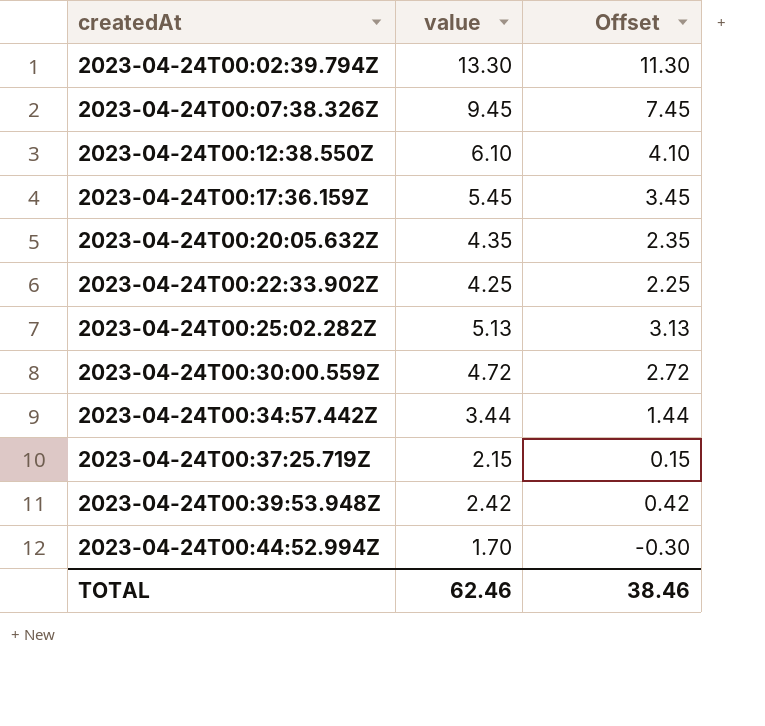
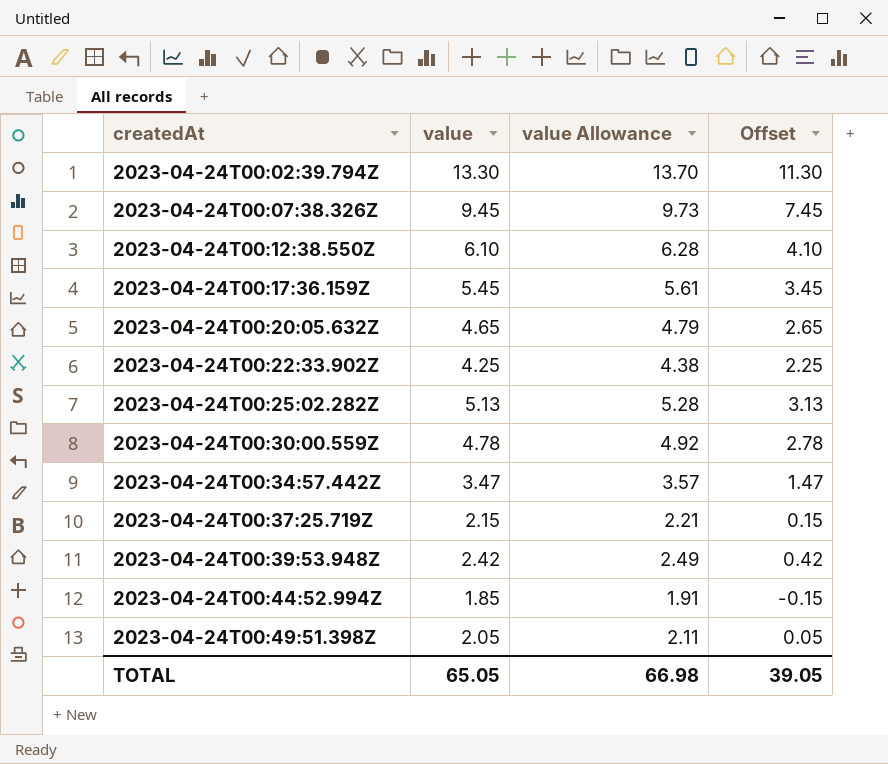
column value Allowance | formula: none -> [value] * 1.03
2023-04-24T00:20:05.632Z | value: 4.35 -> 4.65
2023-04-24T00:20:05.632Z | Offset: 2.35 -> 2.65
2023-04-24T00:30:00.559Z | value: 4.72 -> 4.78
2023-04-24T00:30:00.559Z | Offset: 2.72 -> 2.78
2023-04-24T00:34:57.442Z | value: 3.44 -> 3.47
2023-04-24T00:34:57.442Z | Offset: 1.44 -> 1.47
2023-04-24T00:44:52.994Z | value: 1.70 -> 1.85
2023-04-24T00:44:52.994Z | Offset: -0.30 -> -0.15
row 2023-04-24T00:49:51.398Z: none -> 2.05 | 2.11 | 0.05
TOTAL | value: 62.46 -> 65.05
TOTAL | Offset: 38.46 -> 39.05

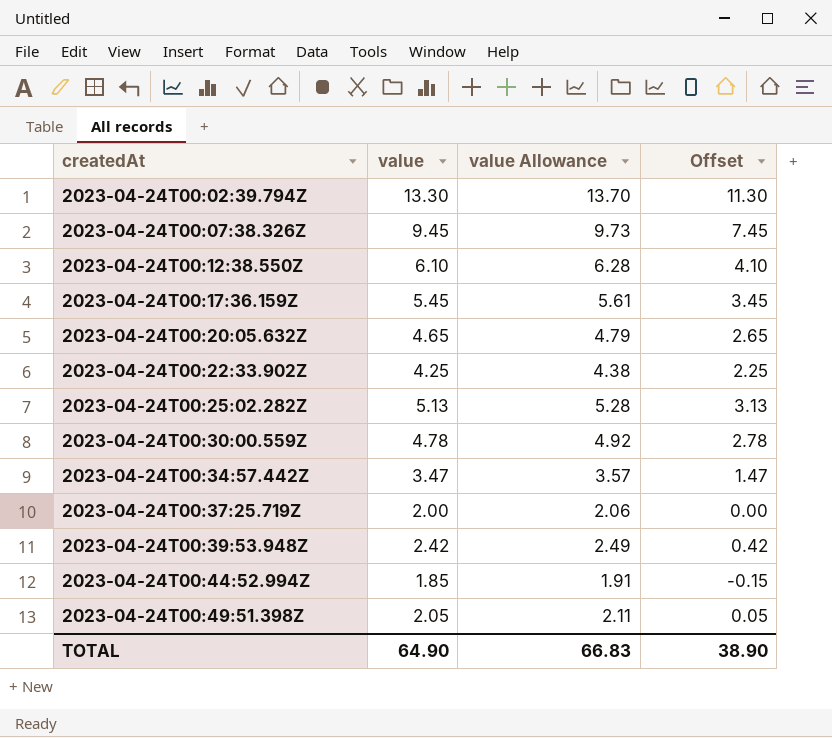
2023-04-24T00:37:25.719Z | value: 2.15 -> 2.00
2023-04-24T00:37:25.719Z | value Allowance: 2.21 -> 2.06
2023-04-24T00:37:25.719Z | Offset: 0.15 -> 0.00
TOTAL | value: 65.05 -> 64.90
TOTAL | value Allowance: 66.98 -> 66.83
TOTAL | Offset: 39.05 -> 38.90

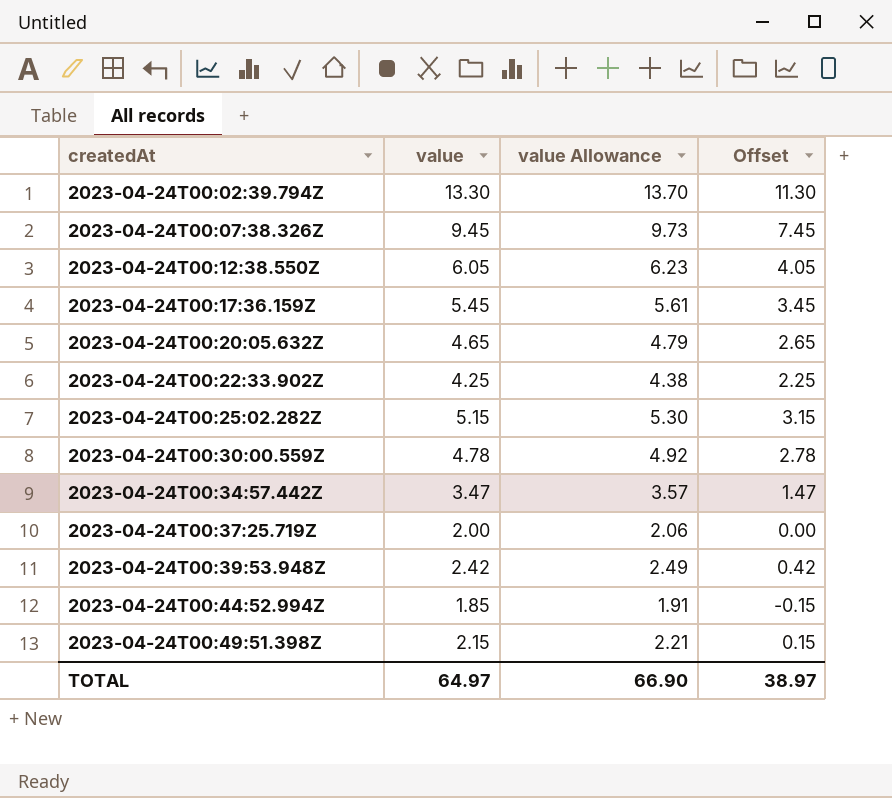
2023-04-24T00:12:38.550Z | value: 6.10 -> 6.05
2023-04-24T00:12:38.550Z | value Allowance: 6.28 -> 6.23
2023-04-24T00:12:38.550Z | Offset: 4.10 -> 4.05
2023-04-24T00:25:02.282Z | value: 5.13 -> 5.15
2023-04-24T00:25:02.282Z | value Allowance: 5.28 -> 5.30
2023-04-24T00:25:02.282Z | Offset: 3.13 -> 3.15
2023-04-24T00:49:51.398Z | value: 2.05 -> 2.15
2023-04-24T00:49:51.398Z | value Allowance: 2.11 -> 2.21
2023-04-24T00:49:51.398Z | Offset: 0.05 -> 0.15
TOTAL | value: 64.90 -> 64.97
TOTAL | value Allowance: 66.83 -> 66.90
TOTAL | Offset: 38.90 -> 38.97

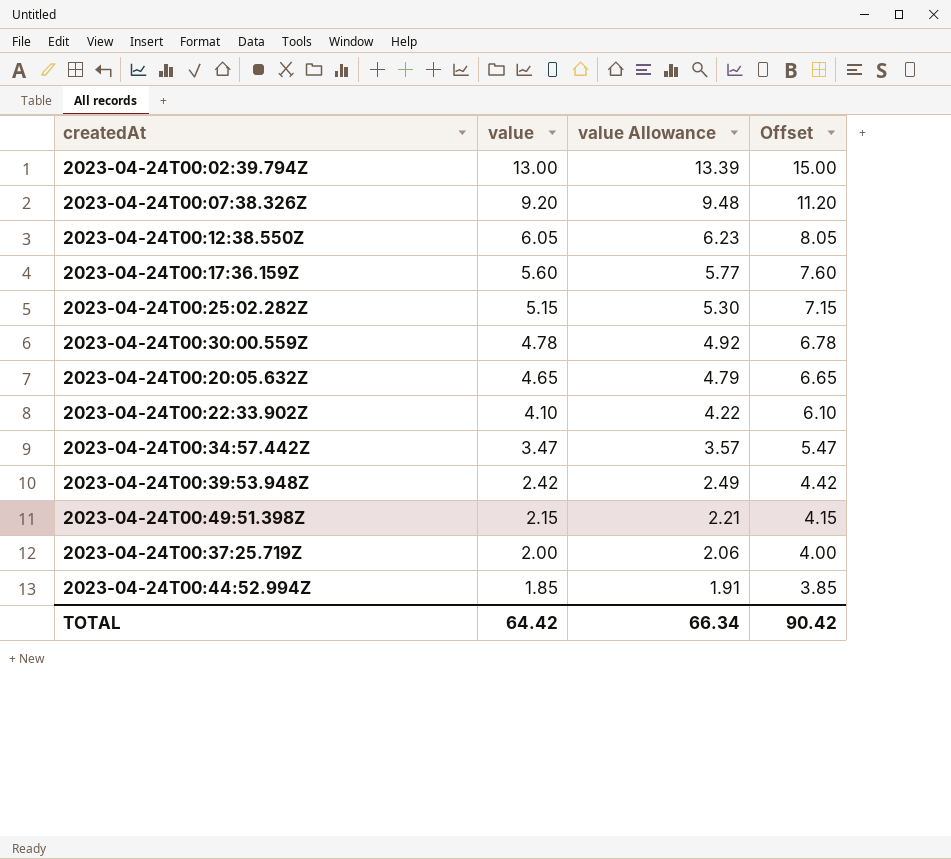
row order: createdAt ascending -> value descending
column Offset | formula: [value] - 2 -> [value] + 2
2023-04-24T00:02:39.794Z | value: 13.30 -> 13.00
2023-04-24T00:02:39.794Z | value Allowance: 13.70 -> 13.39
2023-04-24T00:07:38.326Z | value: 9.45 -> 9.20
2023-04-24T00:07:38.326Z | value Allowance: 9.73 -> 9.48
2023-04-24T00:17:36.159Z | value: 5.45 -> 5.60
2023-04-24T00:17:36.159Z | value Allowance: 5.61 -> 5.77
2023-04-24T00:22:33.902Z | value: 4.25 -> 4.10
2023-04-24T00:22:33.902Z | value Allowance: 4.38 -> 4.22
TOTAL | value: 64.97 -> 64.42
TOTAL | value Allowance: 66.90 -> 66.34
TOTAL | Offset: 38.97 -> 90.42

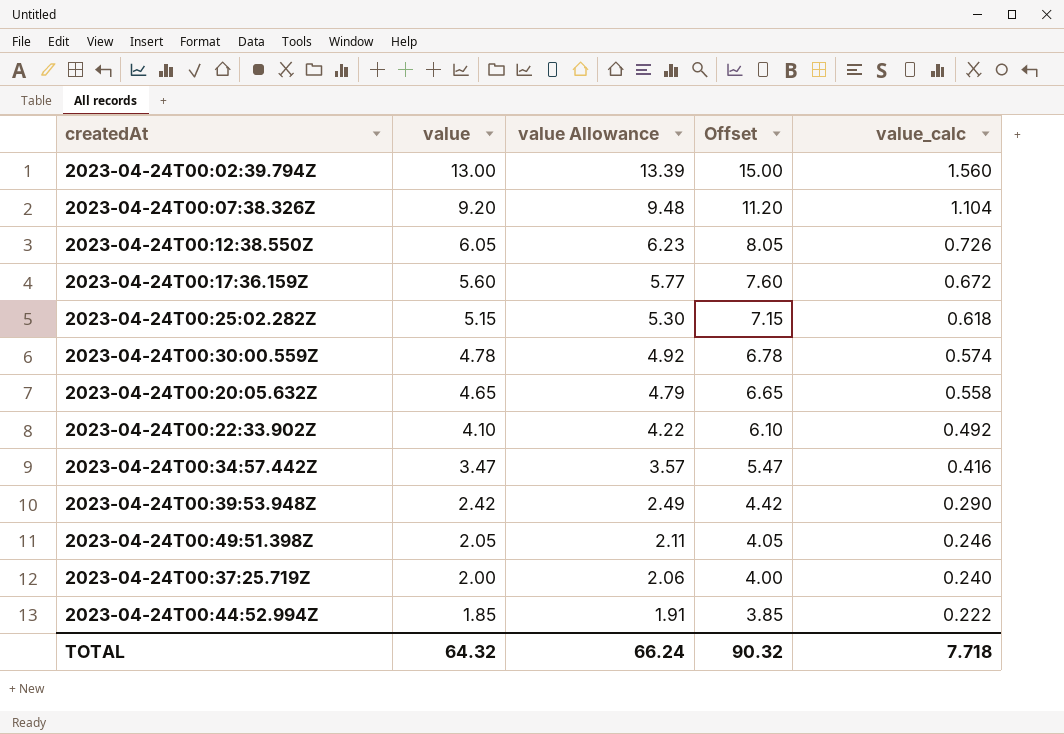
column value_calc | formula: none -> [value] * 0.12
2023-04-24T00:49:51.398Z | value: 2.15 -> 2.05
2023-04-24T00:49:51.398Z | value Allowance: 2.21 -> 2.11
2023-04-24T00:49:51.398Z | Offset: 4.15 -> 4.05
TOTAL | value: 64.42 -> 64.32
TOTAL | value Allowance: 66.34 -> 66.24
TOTAL | Offset: 90.42 -> 90.32

